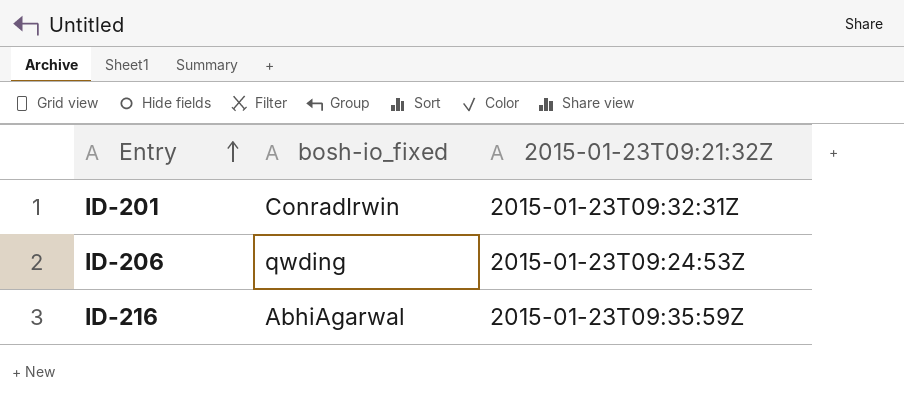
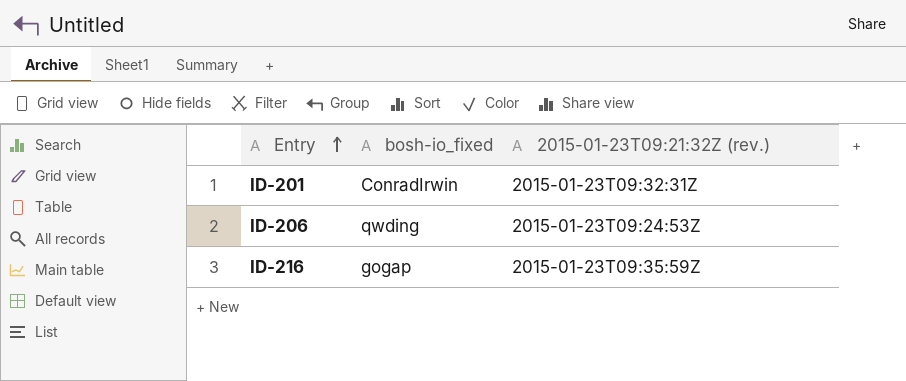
column name: 2015-01-23T09:21:32Z -> 2015-01-23T09:21:32Z (rev.)
ID-216 | bosh-io_fixed: AbhiAgarwal -> gogap

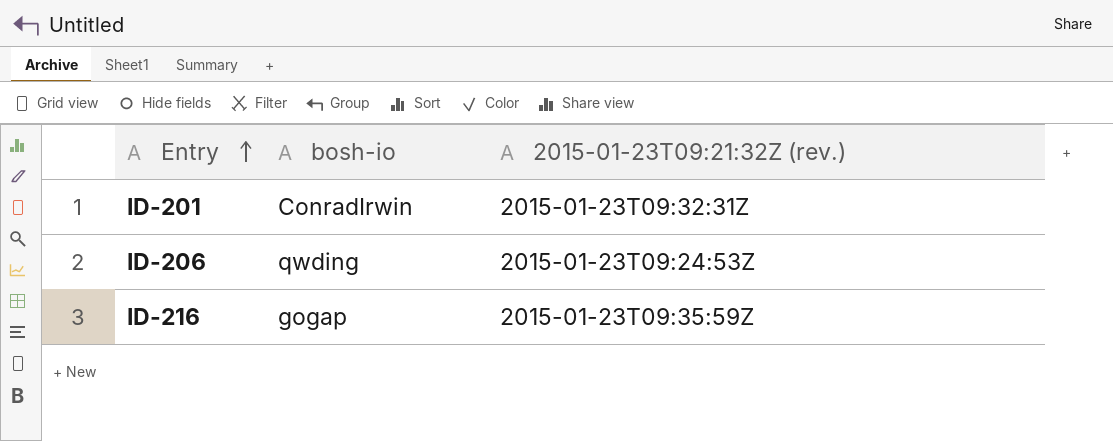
column name: bosh-io_fixed -> bosh-io

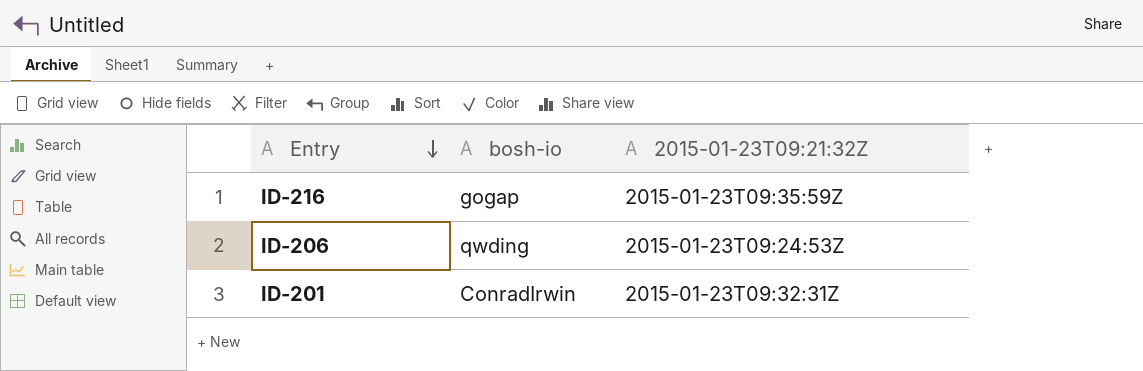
row order: Entry ascending -> Entry descending
column name: 2015-01-23T09:21:32Z (rev.) -> 2015-01-23T09:21:32Z

